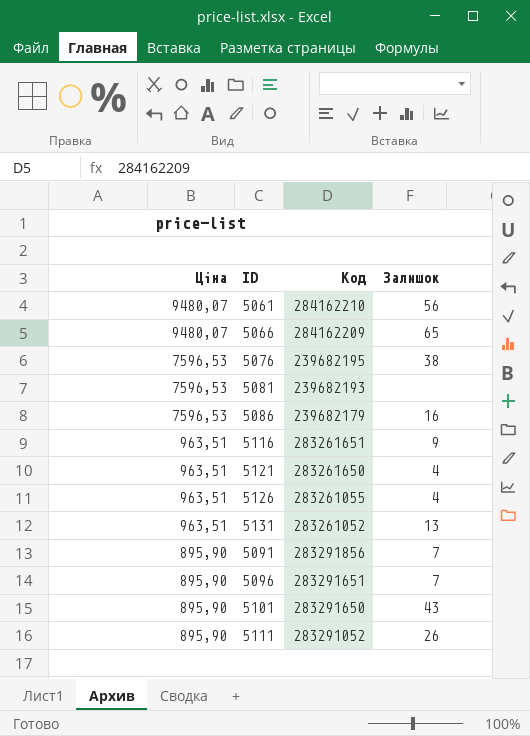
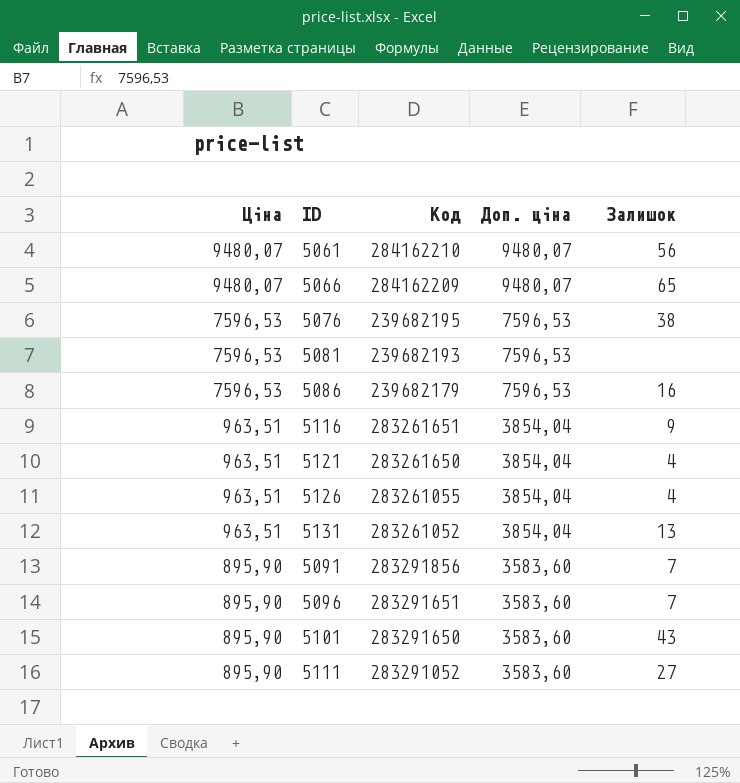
column Доп. ціна | position: none -> 4
5111 | Залишок: 26 -> 27

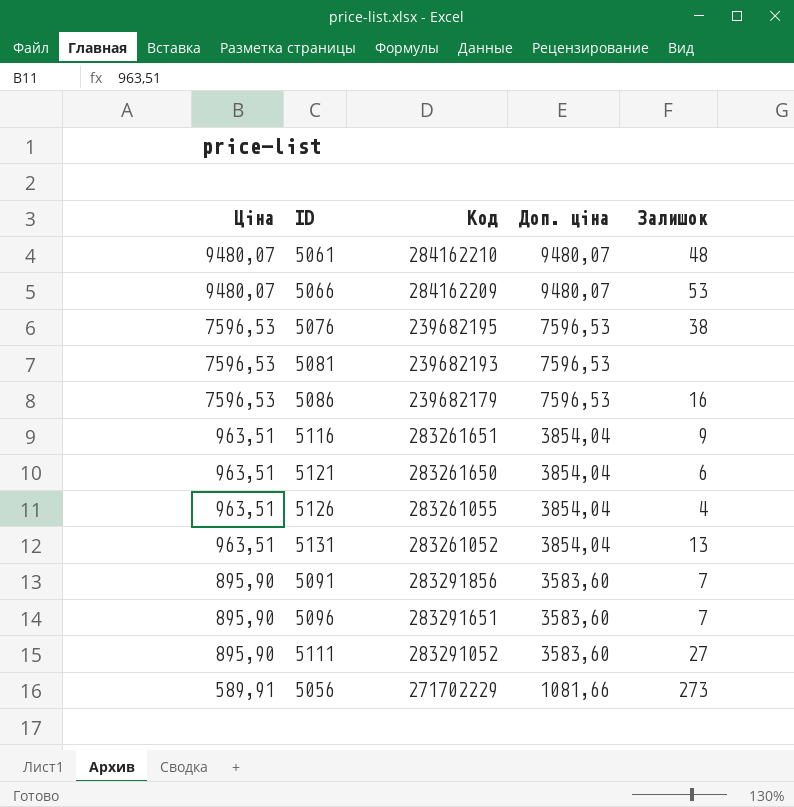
row 5101: 895,90 | 283291650 | 3583,60 | 43 -> none
5061 | Залишок: 56 -> 48
5066 | Залишок: 65 -> 53
5121 | Залишок: 4 -> 6
row 5056: none -> 589,91 | 271702229 | 1081,66 | 273

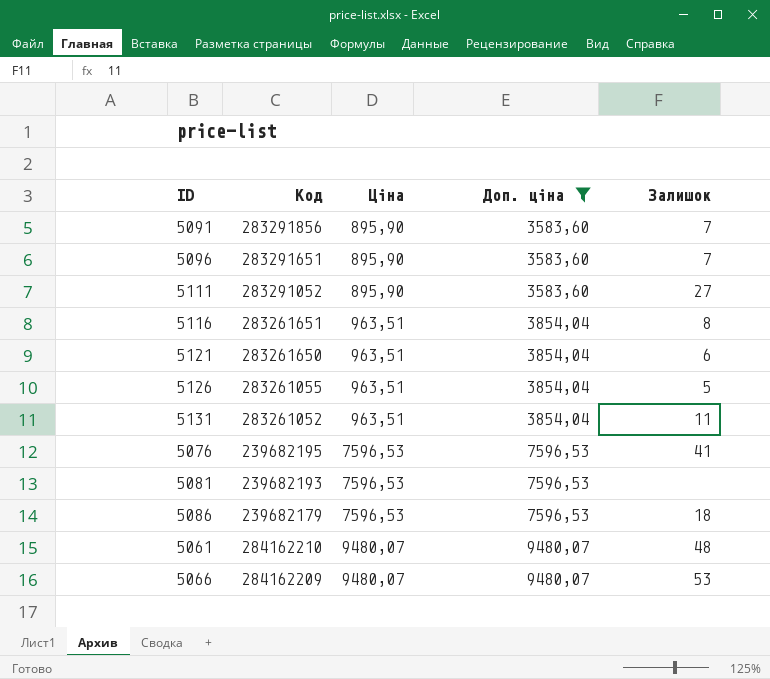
filter: none -> Доп. ціна != 1081,66
row order: Ціна descending -> Ціна ascending
column Ціна | position: 1 -> 3
5116 | Залишок: 9 -> 8
5126 | Залишок: 4 -> 5
5131 | Залишок: 13 -> 11
5076 | Залишок: 38 -> 41
5086 | Залишок: 16 -> 18

